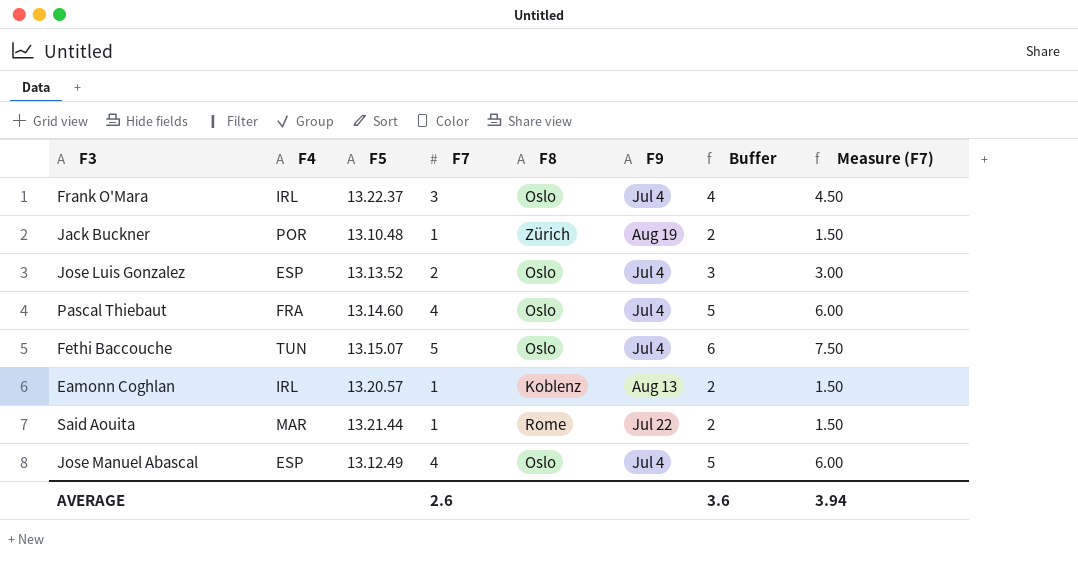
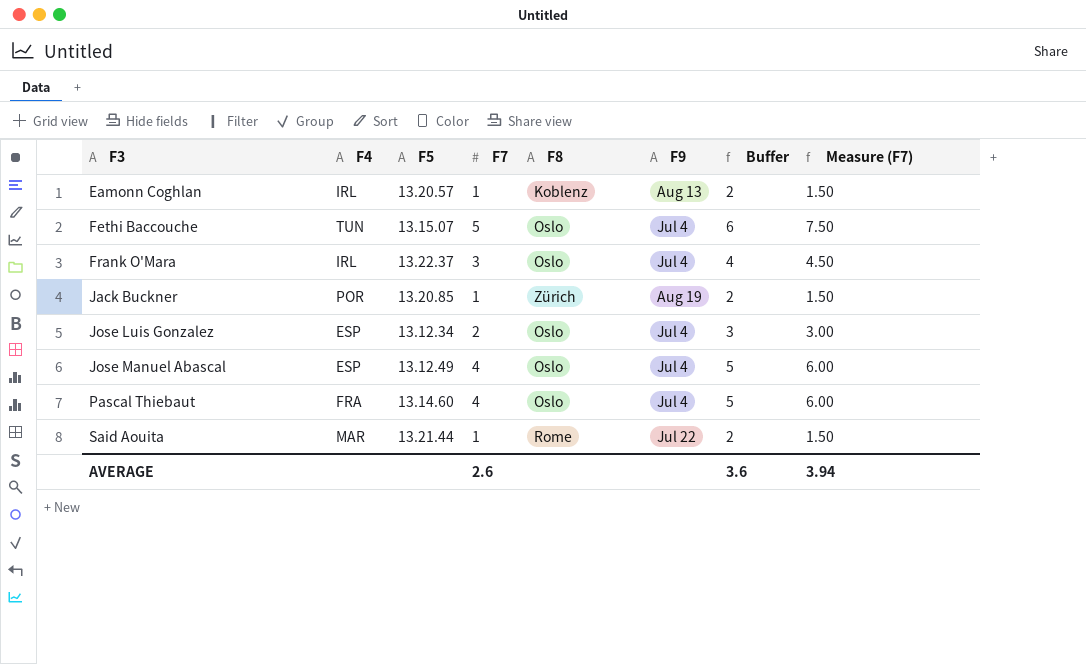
row order: none -> F3 ascending
Jack Buckner | F5: 13.10.48 -> 13.20.85
Jose Luis Gonzalez | F5: 13.13.52 -> 13.12.34

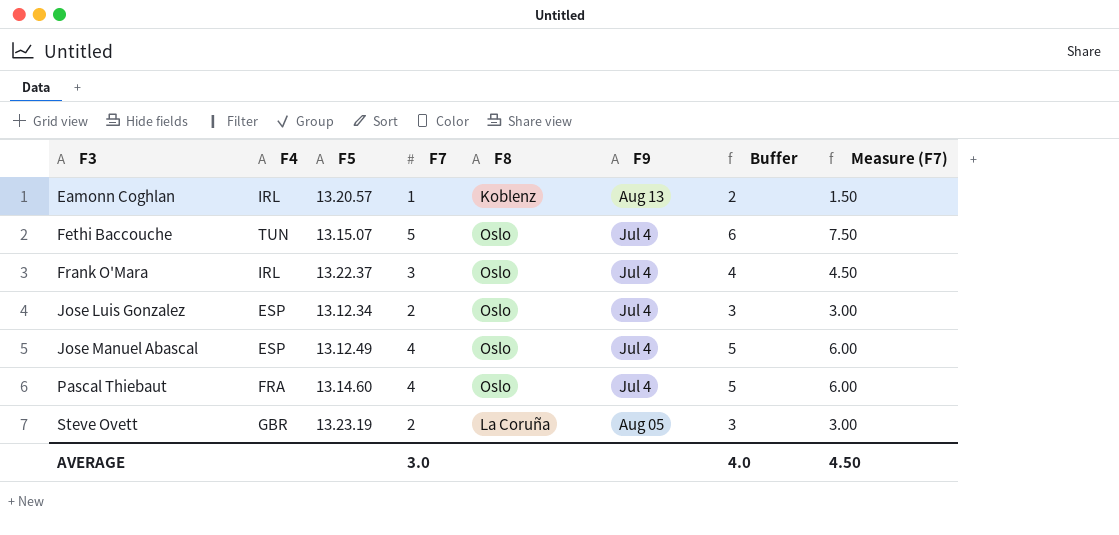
row Jack Buckner: POR | 13.20.85 | 1 | Zürich | Aug 19 | 2 | 1.50 -> none
row Said Aouita: MAR | 13.21.44 | 1 | Rome | Jul 22 | 2 | 1.50 -> none
row Steve Ovett: none -> GBR | 13.23.19 | 2 | La Coruña | Aug 05 | 3 | 3.00
AVERAGE | F7: 2.6 -> 3.0
AVERAGE | Buffer: 3.6 -> 4.0
AVERAGE | Measure (F7): 3.94 -> 4.50

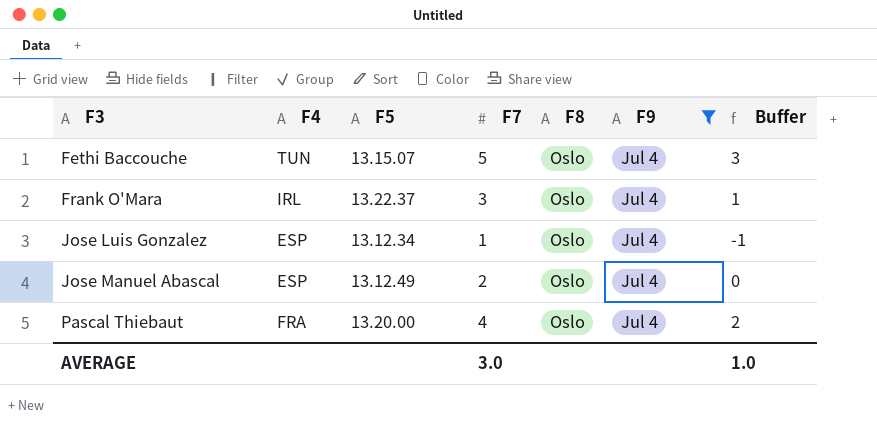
filter: none -> F9 = Jul 4
column Measure (F7) | formula: [F7] * 1.5 -> none
column Buffer | formula: [F7] + 1 -> [F7] - 2
Jose Luis Gonzalez | F7: 2 -> 1
Jose Manuel Abascal | F7: 4 -> 2
Pascal Thiebaut | F5: 13.14.60 -> 13.20.00
AVERAGE | Buffer: 4.0 -> 1.0

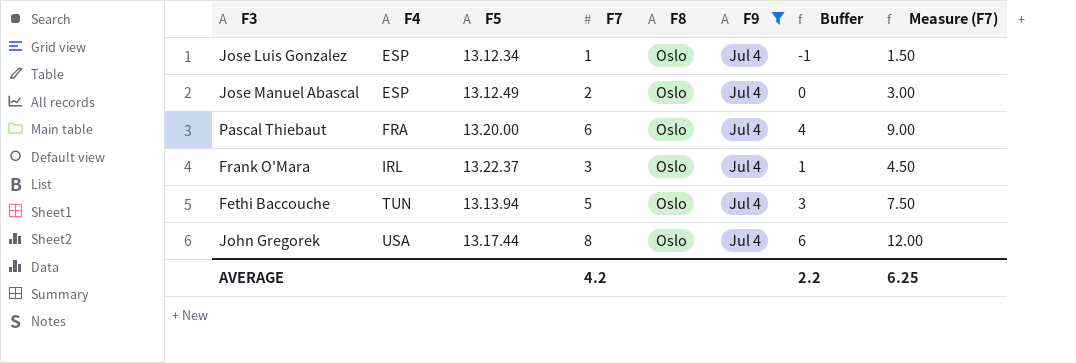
row order: F3 ascending -> F4 ascending
column Measure (F7) | formula: none -> [F7] * 1.5
Pascal Thiebaut | F7: 4 -> 6
Pascal Thiebaut | Buffer: 2 -> 4
Fethi Baccouche | F5: 13.15.07 -> 13.13.94
row John Gregorek: none -> USA | 13.17.44 | 8 | Oslo | Jul 4 | 6 | 12.00
AVERAGE | F7: 3.0 -> 4.2
AVERAGE | Buffer: 1.0 -> 2.2

